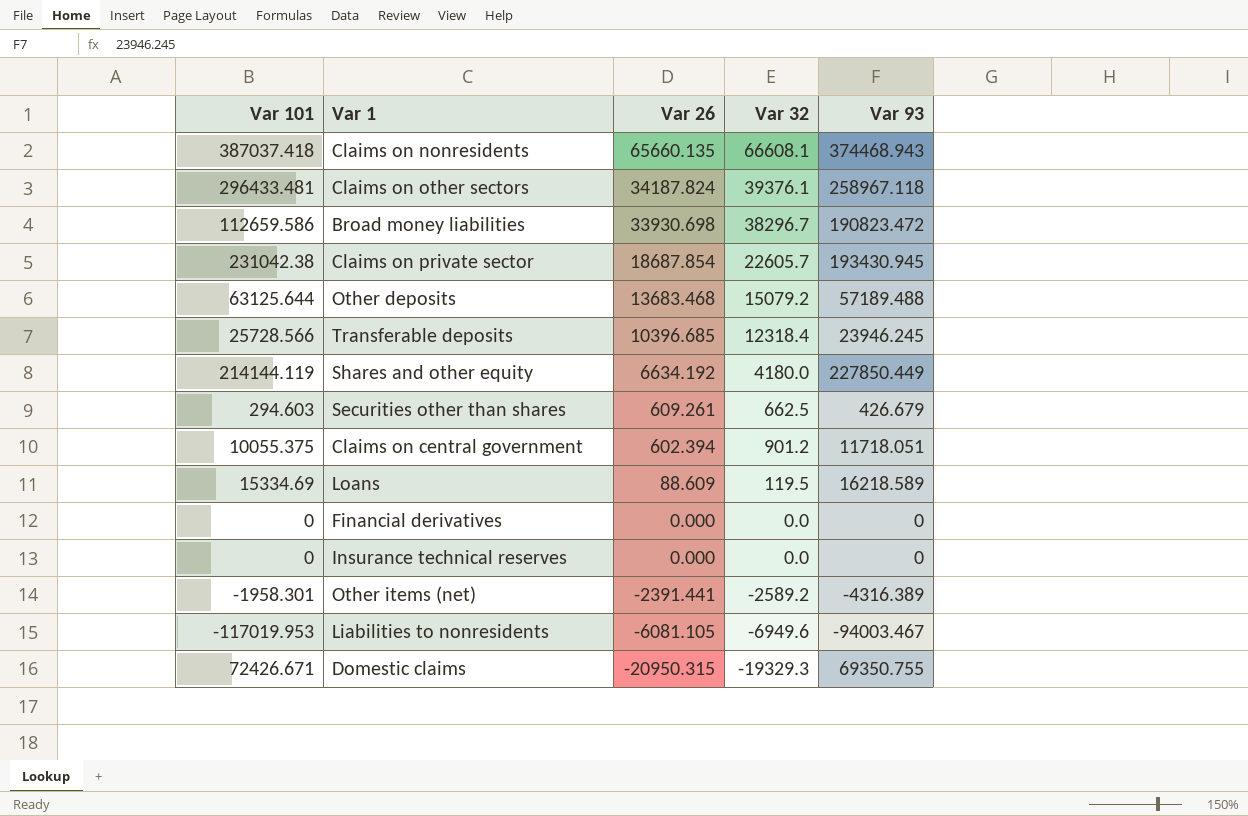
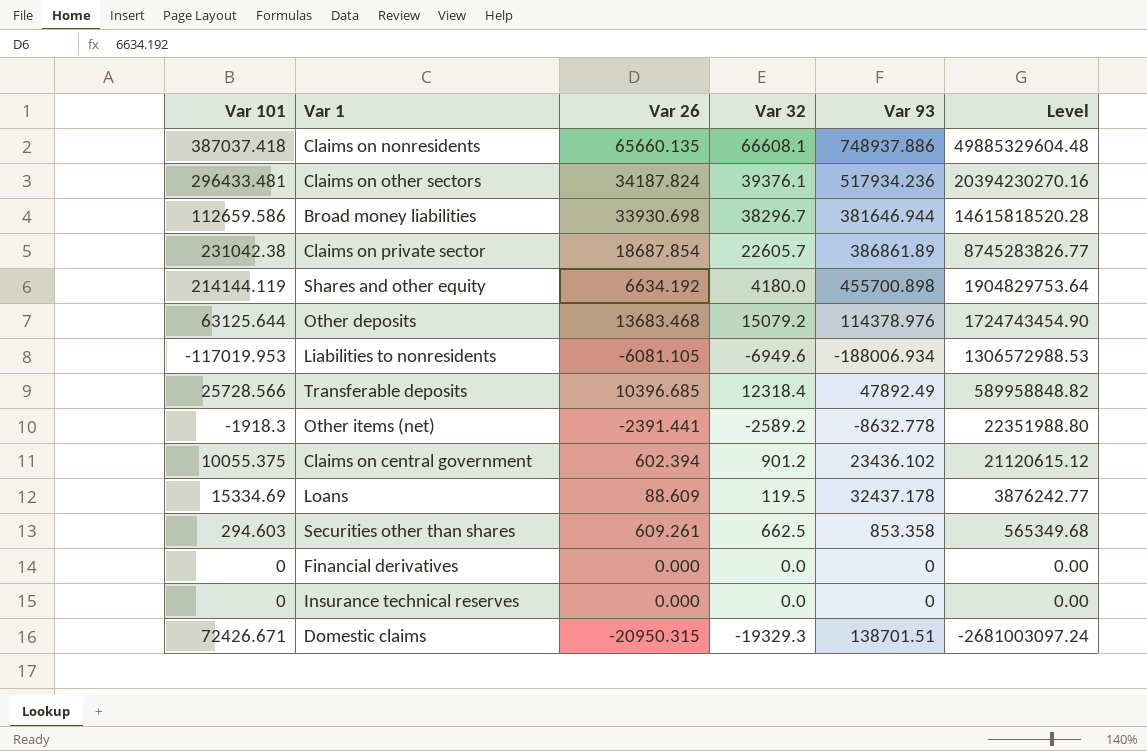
row order: Var 26 descending -> Level descending
column Level | formula: none -> [Var 32] * [Var 93]
Claims on nonresidents | Var 93: 374468.943 -> 748937.886
Claims on other sectors | Var 93: 258967.118 -> 517934.236
Broad money liabilities | Var 93: 190823.472 -> 381646.944
Claims on private sector | Var 93: 193430.945 -> 386861.89
Shares and other equity | Var 93: 227850.449 -> 455700.898
Other deposits | Var 93: 57189.488 -> 114378.976
Liabilities to nonresidents | Var 93: -94003.467 -> -188006.934
Transferable deposits | Var 93: 23946.245 -> 47892.49
Other items (net) | Var 101: -1958.301 -> -1918.3
Other items (net) | Var 93: -4316.389 -> -8632.778
Claims on central government | Var 93: 11718.051 -> 23436.102
Loans | Var 93: 16218.589 -> 32437.178
Securities other than shares | Var 93: 426.679 -> 853.358
Domestic claims | Var 93: 69350.755 -> 138701.51

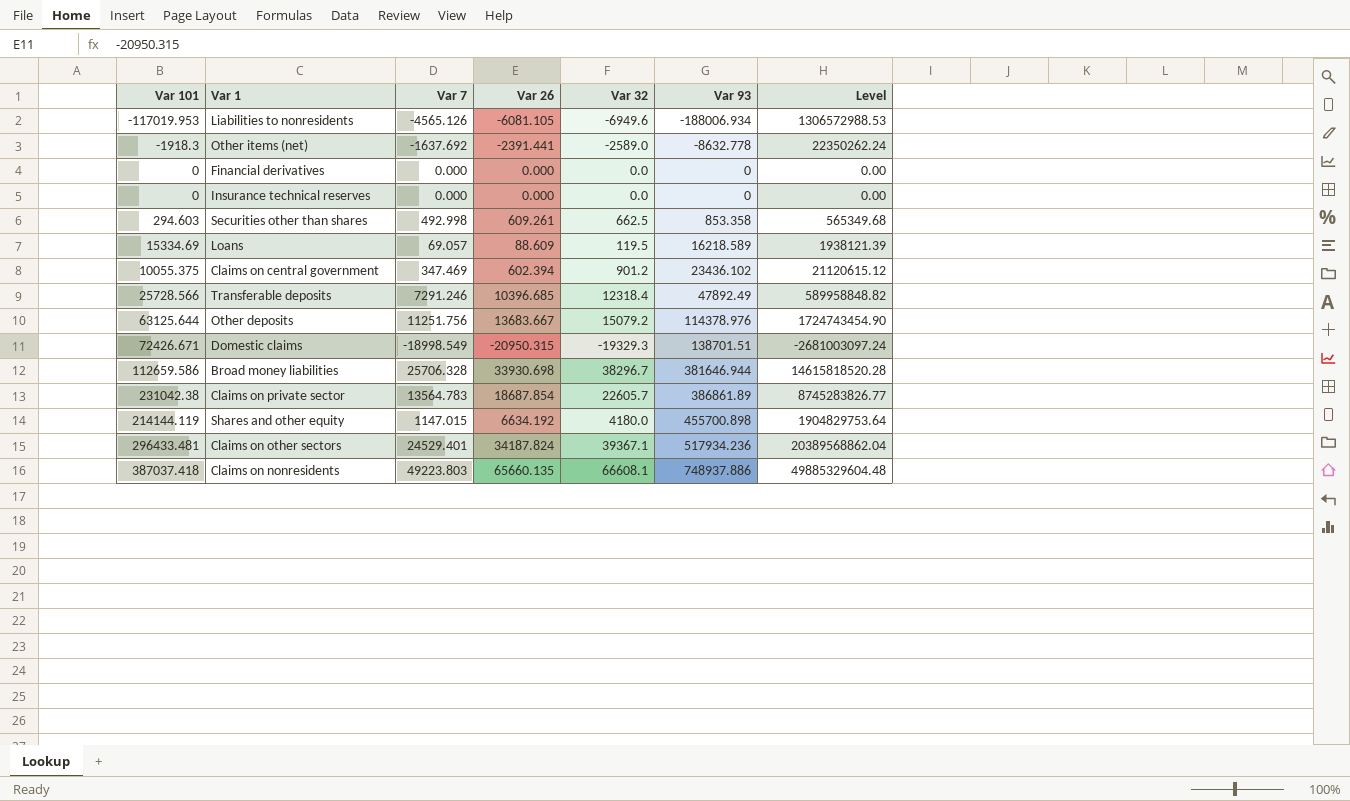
row order: Level descending -> Var 93 ascending
column Var 7 | position: none -> 3
Other items (net) | Var 32: -2589.2 -> -2589.0
Other items (net) | Level: 22351988.80 -> 22350262.24
Loans | Var 93: 32437.178 -> 16218.589
Loans | Level: 3876242.77 -> 1938121.39
Other deposits | Var 26: 13683.468 -> 13683.667
Claims on other sectors | Var 32: 39376.1 -> 39367.1
Claims on other sectors | Level: 20394230270.16 -> 20389568862.04

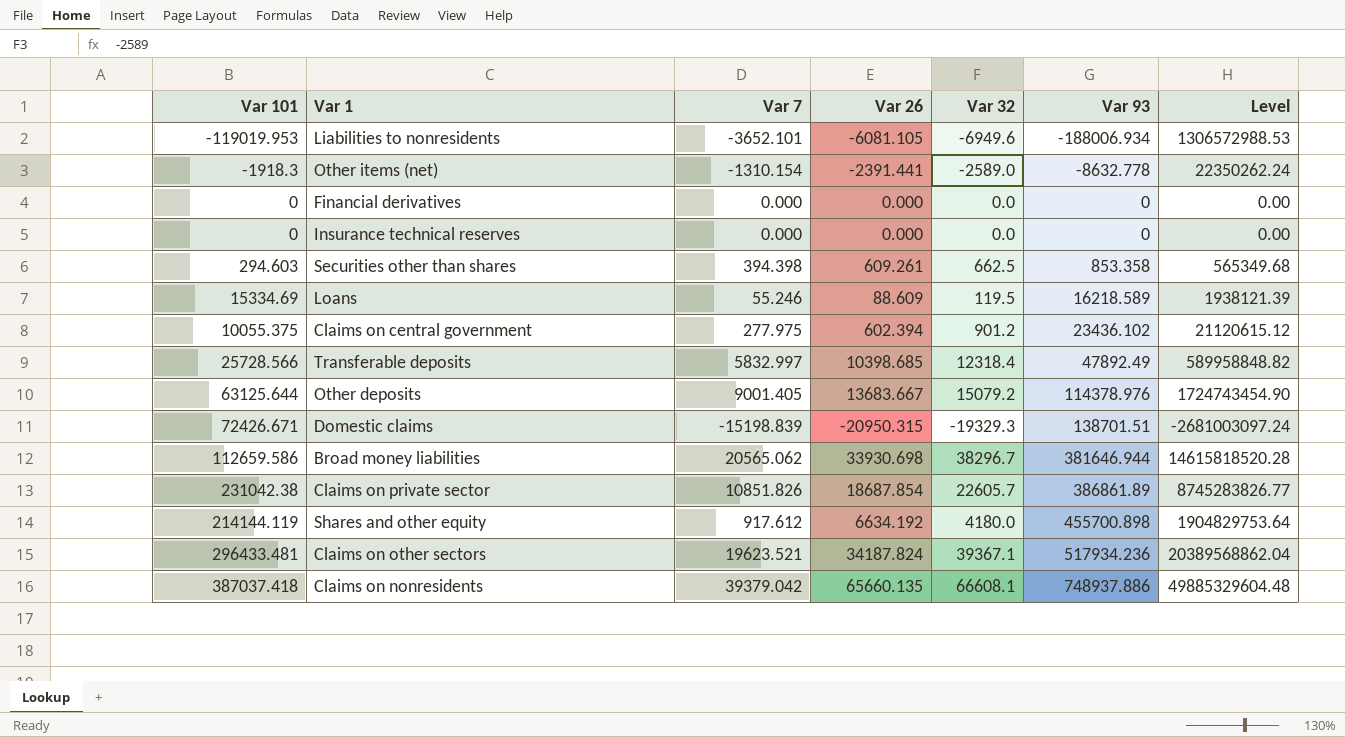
Liabilities to nonresidents | Var 101: -117019.953 -> -119019.953
Liabilities to nonresidents | Var 7: -4565.126 -> -3652.101
Other items (net) | Var 7: -1637.692 -> -1310.154
Securities other than shares | Var 7: 492.998 -> 394.398
Loans | Var 7: 69.057 -> 55.246
Claims on central government | Var 7: 347.469 -> 277.975
Transferable deposits | Var 7: 7291.246 -> 5832.997
Transferable deposits | Var 26: 10396.685 -> 10398.685
Other deposits | Var 7: 11251.756 -> 9001.405
Domestic claims | Var 7: -18998.549 -> -15198.839
Broad money liabilities | Var 7: 25706.328 -> 20565.062
Claims on private sector | Var 7: 13564.783 -> 10851.826
Shares and other equity | Var 7: 1147.015 -> 917.612
Claims on other sectors | Var 7: 24529.401 -> 19623.521
Claims on nonresidents | Var 7: 49223.803 -> 39379.042

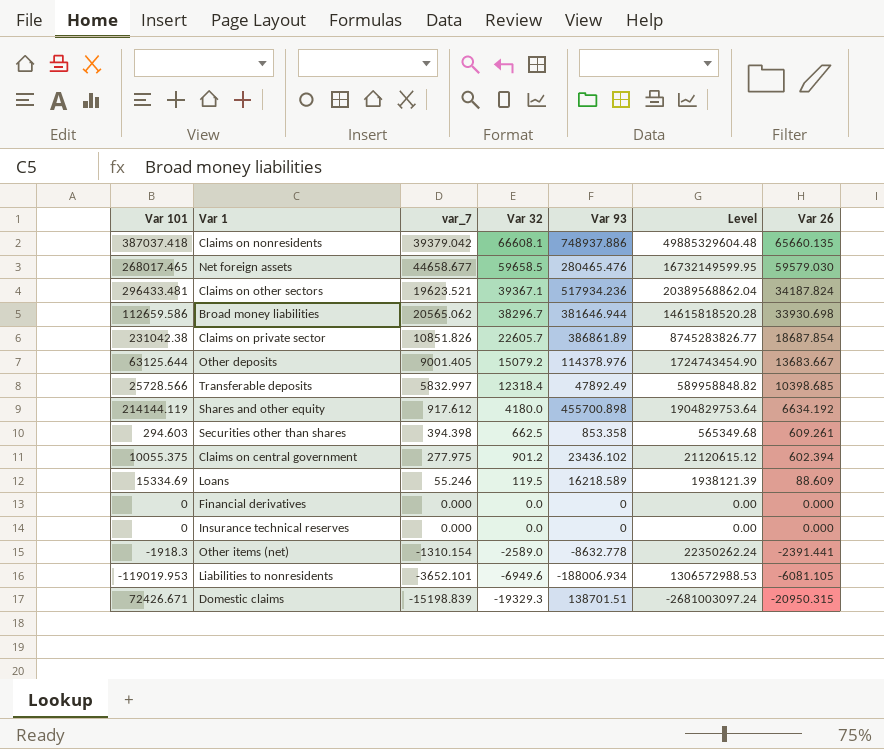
row order: Var 93 ascending -> Var 26 descending
column name: Var 7 -> var_7
column Var 26 | position: 4 -> 7
row Net foreign assets: none -> 268017.465 | 44658.677 | 59658.5 | 280465.476 | 16732149599.95 | 59579.030

